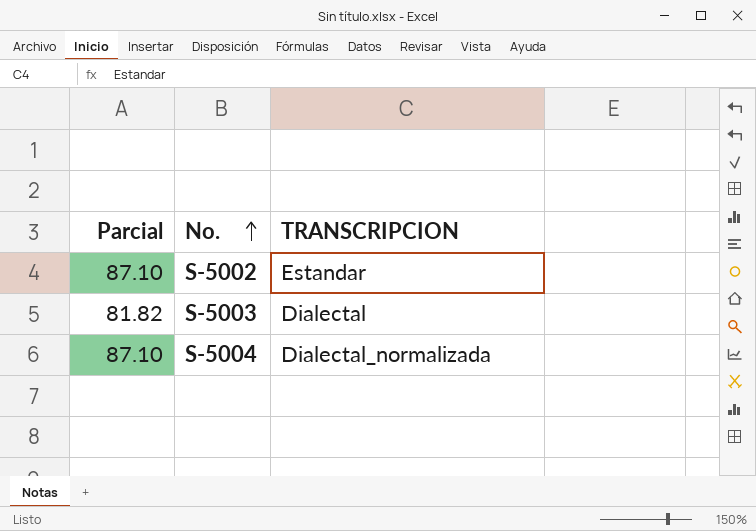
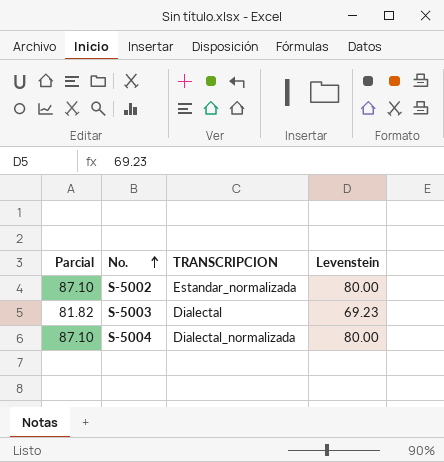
column Levenstein | position: none -> 4
S-5002 | TRANSCRIPCION: Estandar -> Estandar_normalizada

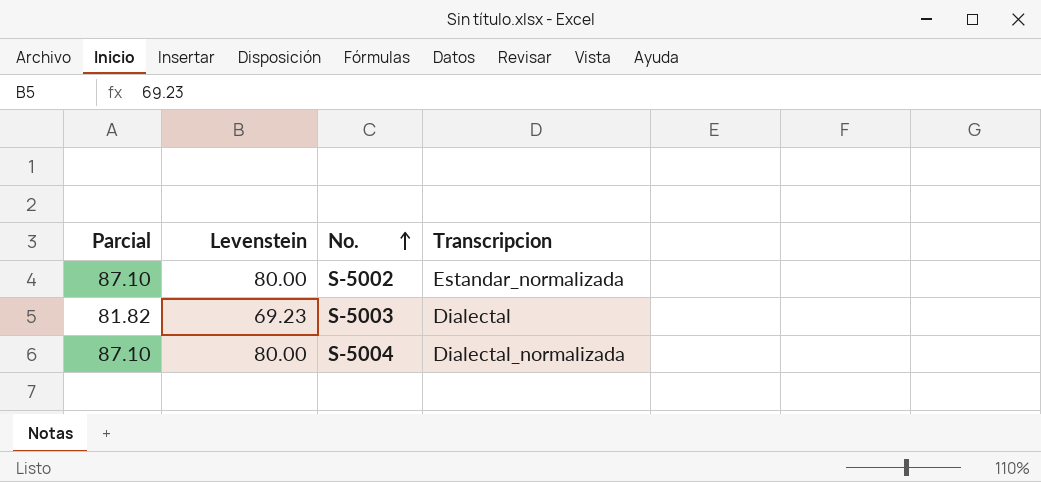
column Levenstein | position: 4 -> 2
column name: TRANSCRIPCION -> Transcripcion

